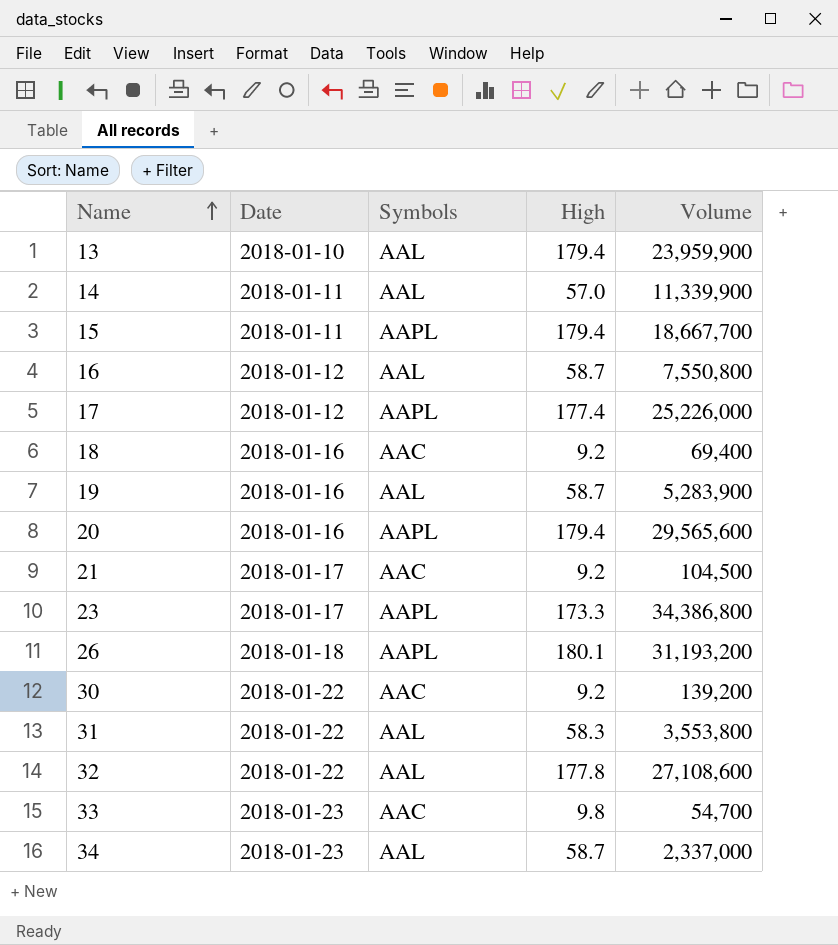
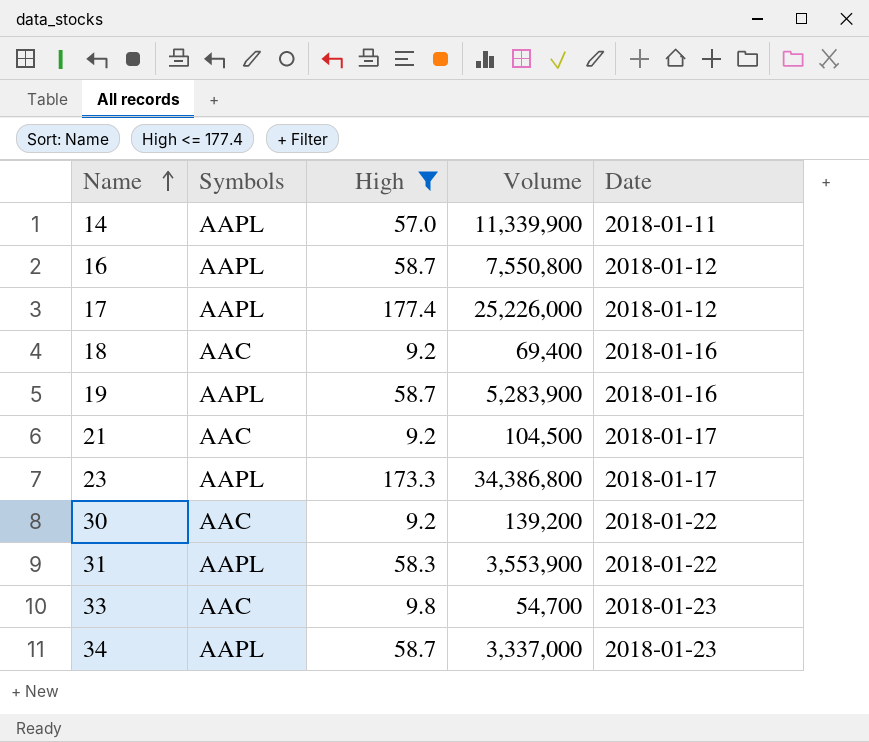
filter: none -> High <= 177.4
column Date | position: 2 -> 5
14 | Symbols: AAL -> AAPL
16 | Symbols: AAL -> AAPL
19 | Symbols: AAL -> AAPL
31 | Symbols: AAL -> AAPL
31 | Volume: 3,553,800 -> 3,553,900
34 | Symbols: AAL -> AAPL
34 | Volume: 2,337,000 -> 3,337,000

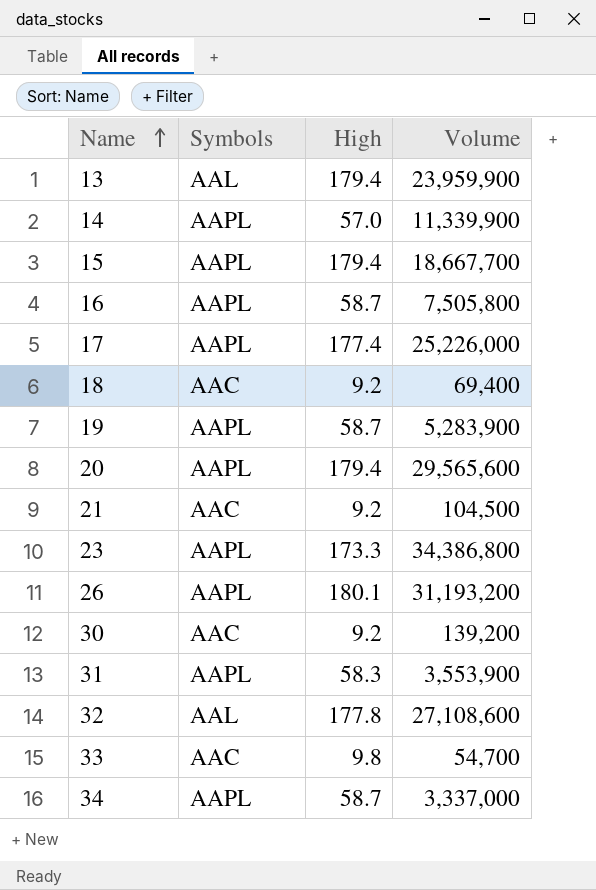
filter: High <= 177.4 -> none
column Date | position: 5 -> none
16 | Volume: 7,550,800 -> 7,505,800

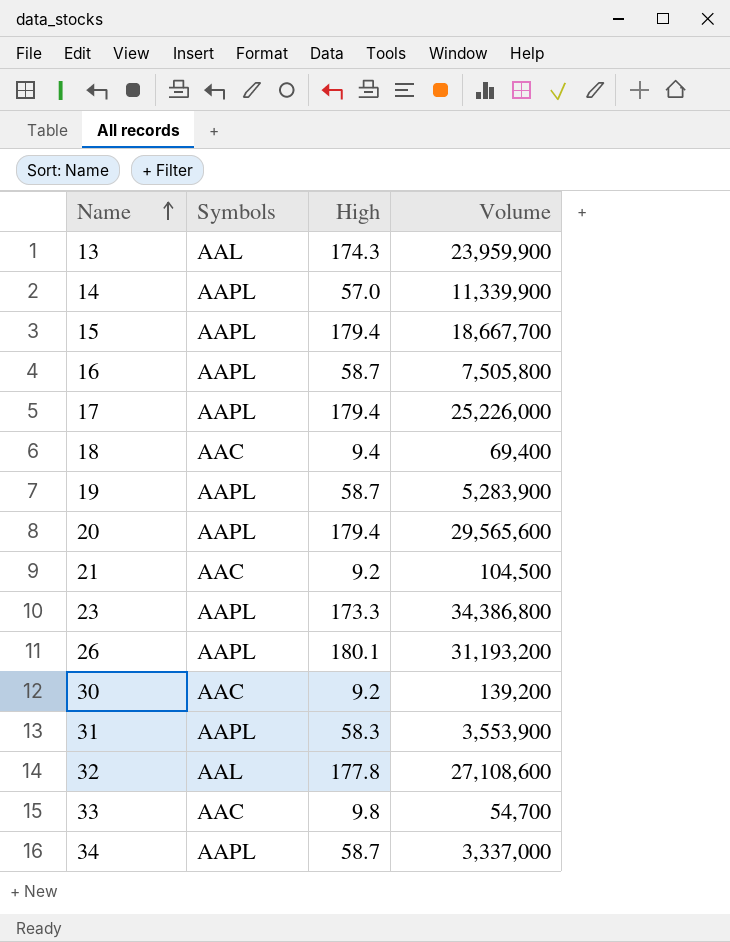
13 | High: 179.4 -> 174.3
17 | High: 177.4 -> 179.4
18 | High: 9.2 -> 9.4

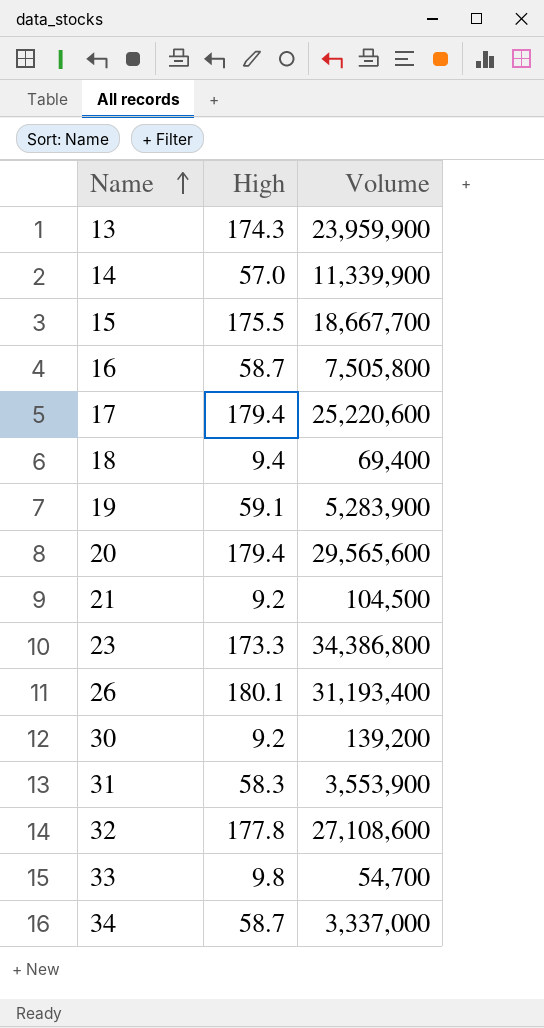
column Symbols | position: 2 -> none
15 | High: 179.4 -> 175.5
17 | Volume: 25,226,000 -> 25,220,600
19 | High: 58.7 -> 59.1
26 | Volume: 31,193,200 -> 31,193,400

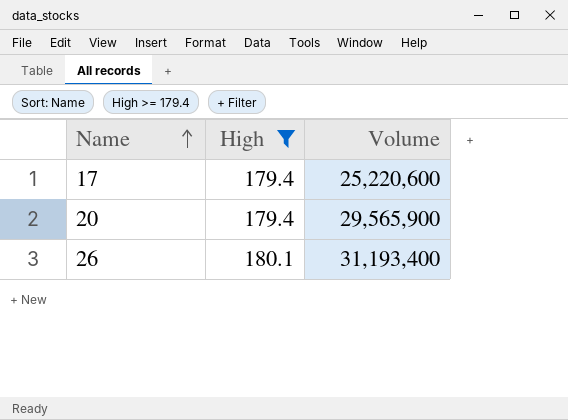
filter: none -> High >= 179.4
20 | Volume: 29,565,600 -> 29,565,900

